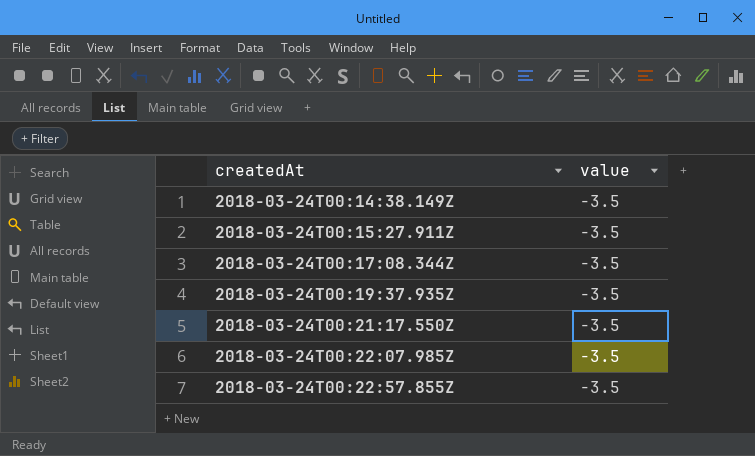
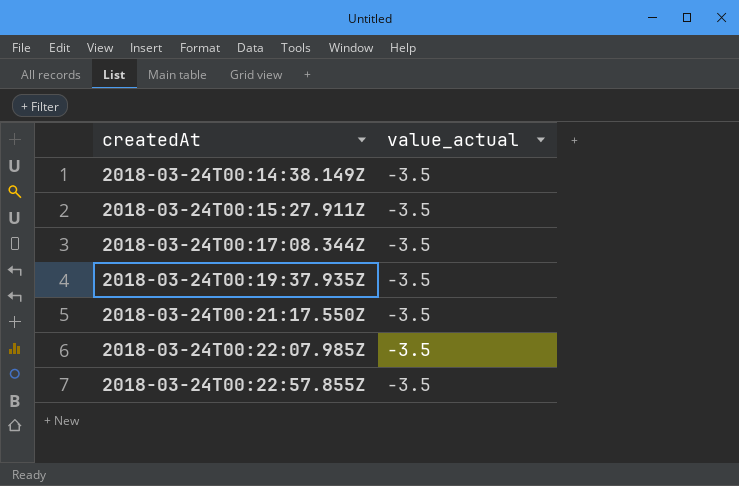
column name: value -> value_actual

